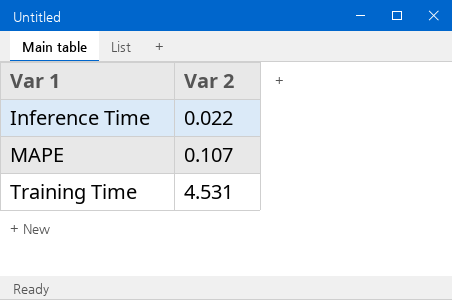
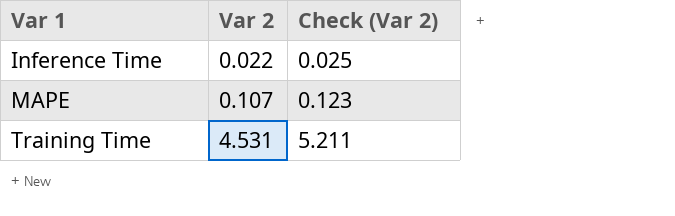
column Check (Var 2) | formula: none -> [Var 2] * 1.15

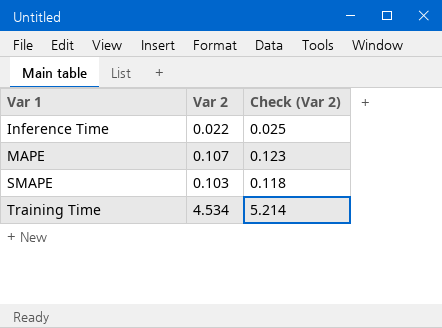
row SMAPE: none -> 0.103 | 0.118
Training Time | Var 2: 4.531 -> 4.534
Training Time | Check (Var 2): 5.211 -> 5.214

